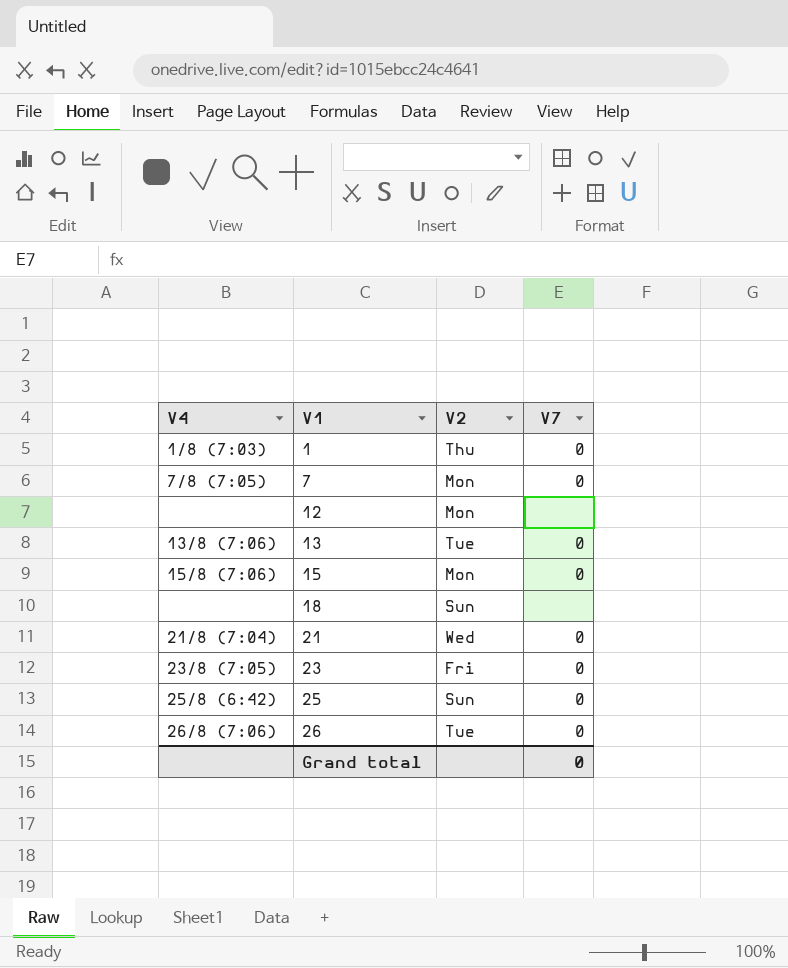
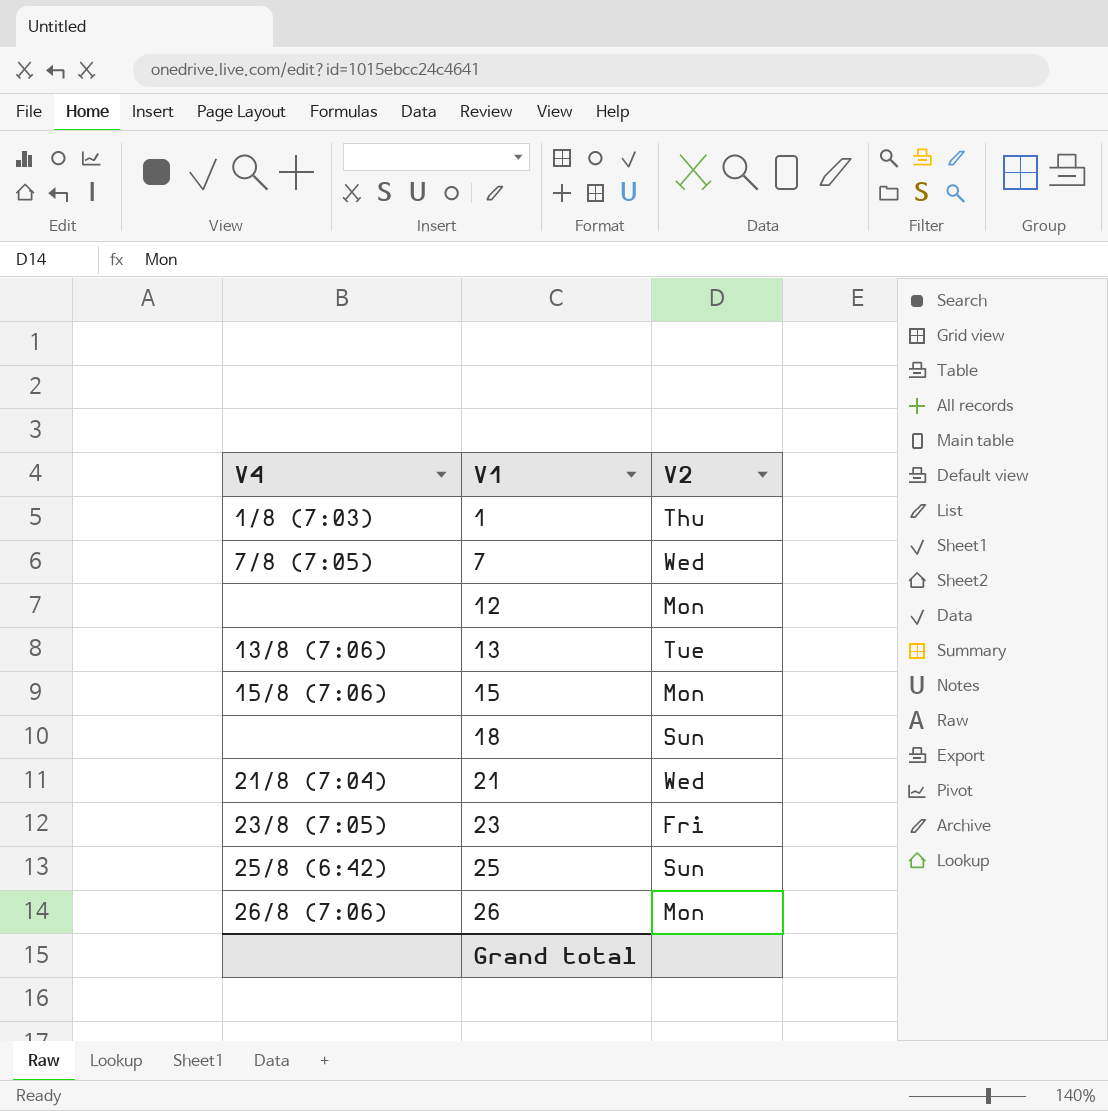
column V7 | position: 4 -> none
7 | V2: Mon -> Wed
26 | V2: Tue -> Mon

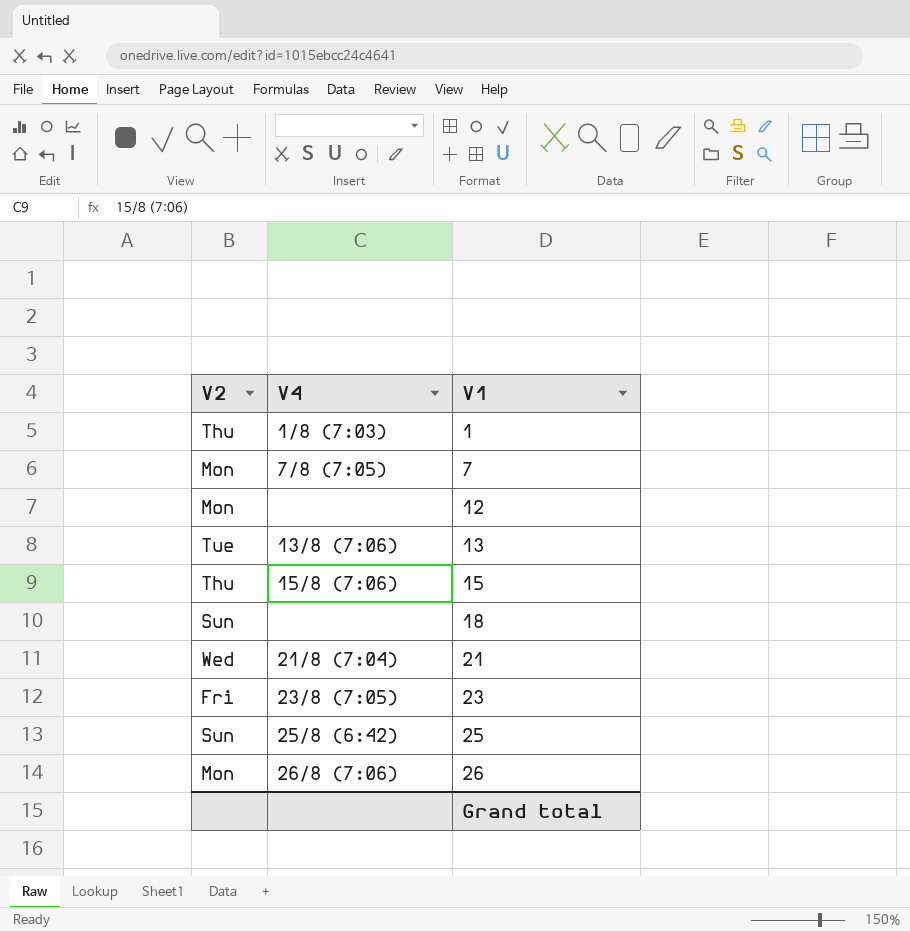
column V2 | position: 3 -> 1
7 | V2: Wed -> Mon
15 | V2: Mon -> Thu

